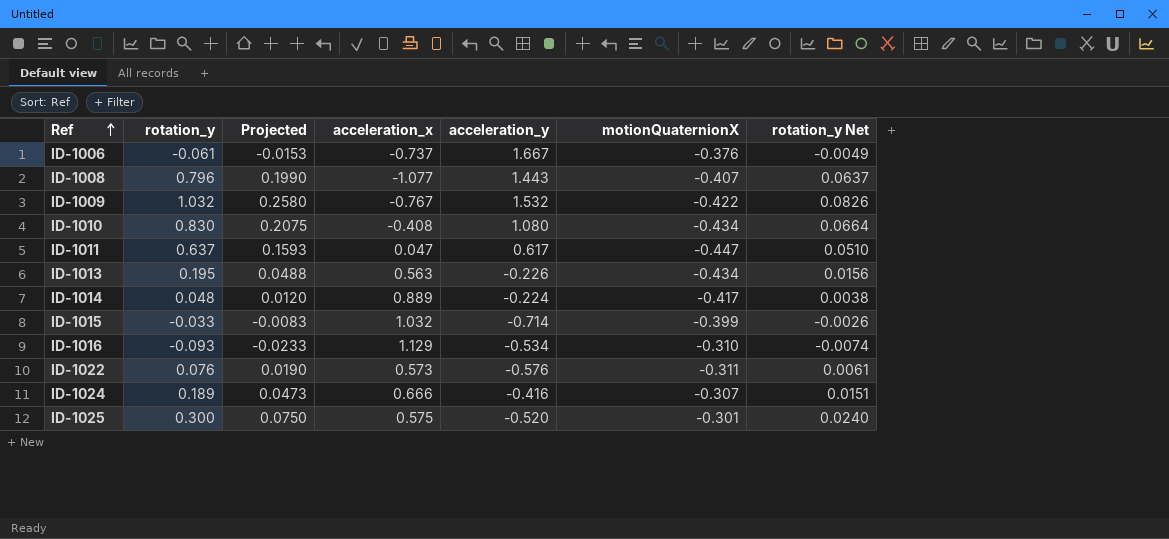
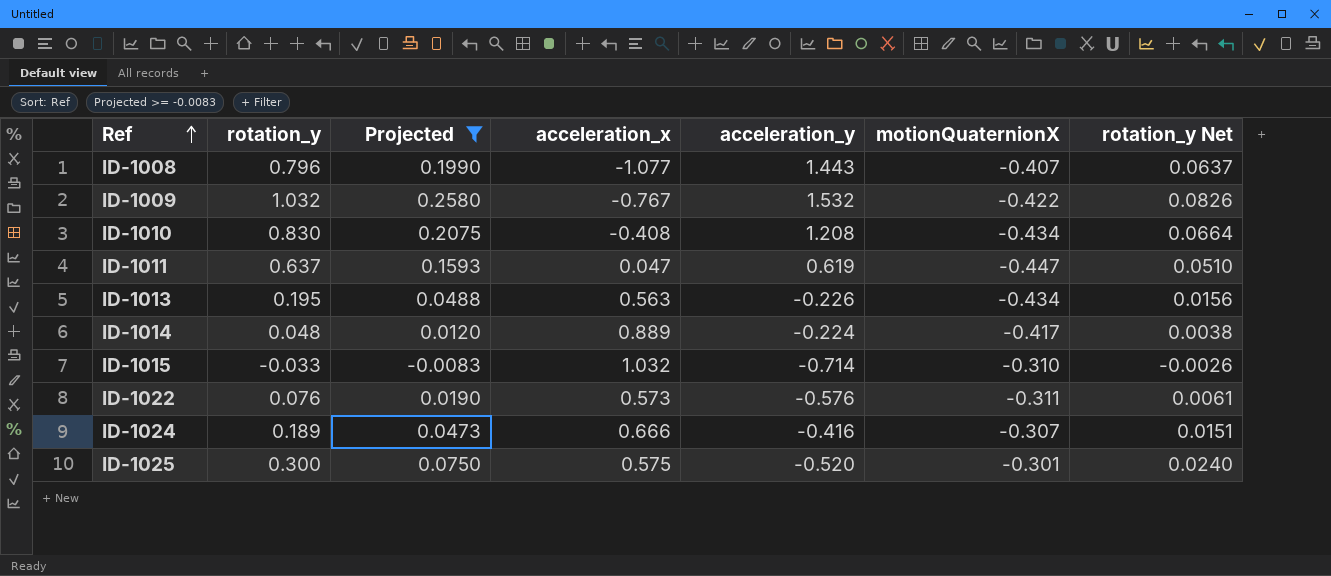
filter: none -> Projected >= -0.0083
ID-1010 | acceleration_y: 1.080 -> 1.208
ID-1011 | acceleration_y: 0.617 -> 0.619
ID-1015 | motionQuaternionX: -0.399 -> -0.310

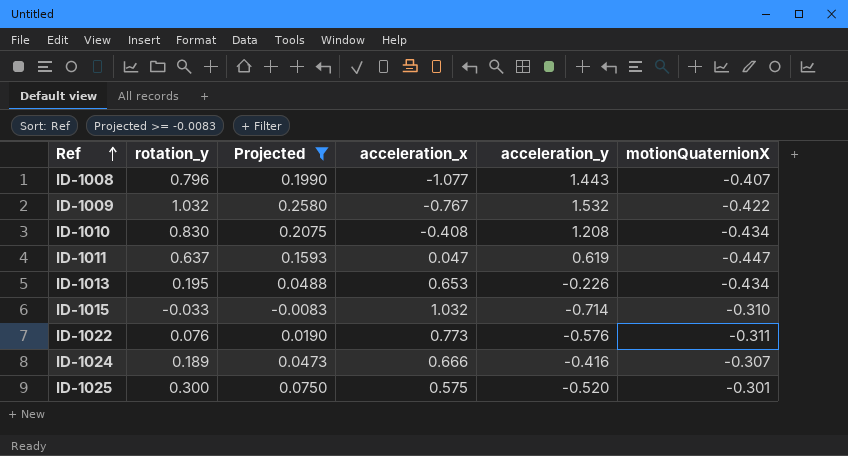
column rotation_y Net | formula: [rotation_y] * 0.08 -> none
row ID-1014: 0.048 | 0.0120 | 0.889 | -0.224 | -0.417 | 0.0038 -> none
ID-1013 | acceleration_x: 0.563 -> 0.653
ID-1022 | acceleration_x: 0.573 -> 0.773

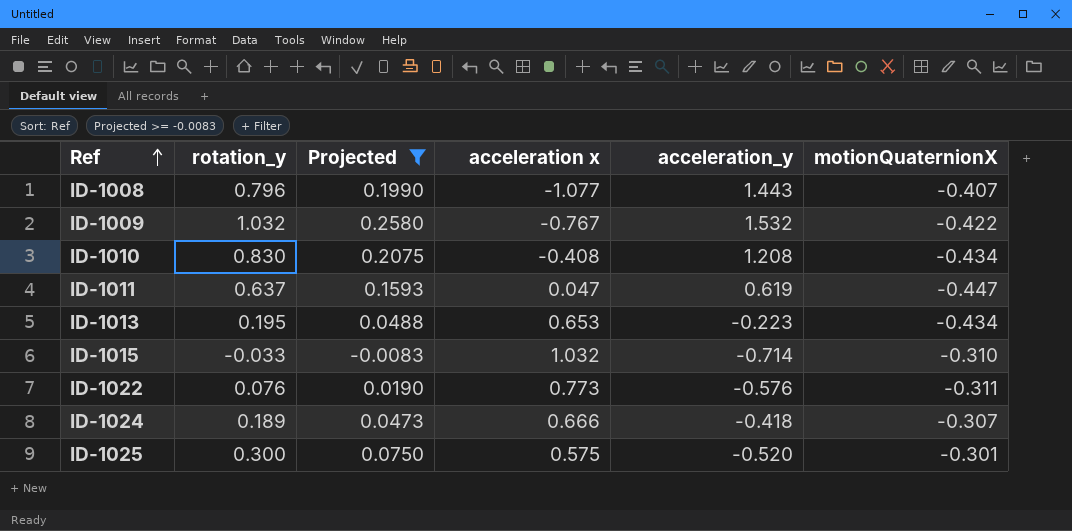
column name: acceleration_x -> acceleration x
ID-1013 | acceleration_y: -0.226 -> -0.223
ID-1024 | acceleration_y: -0.416 -> -0.418

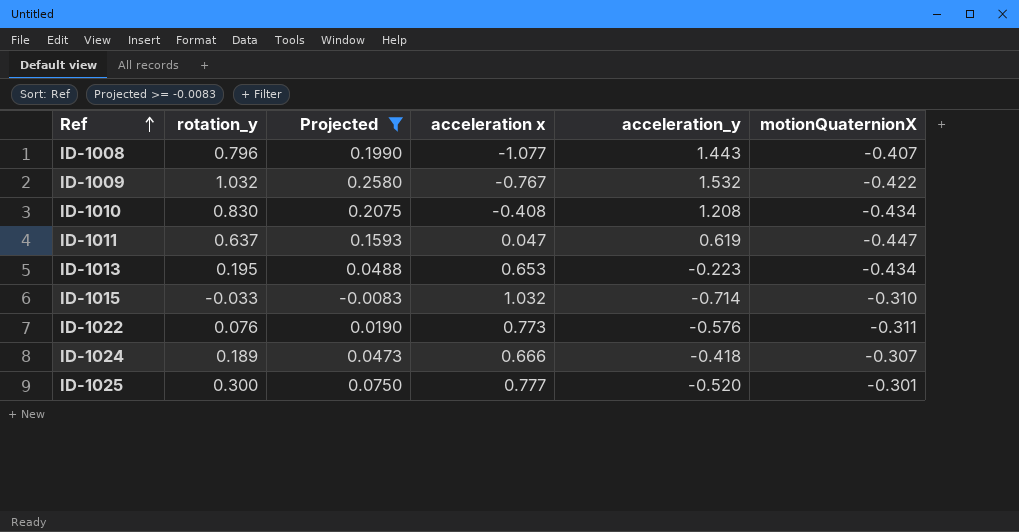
ID-1025 | acceleration x: 0.575 -> 0.777

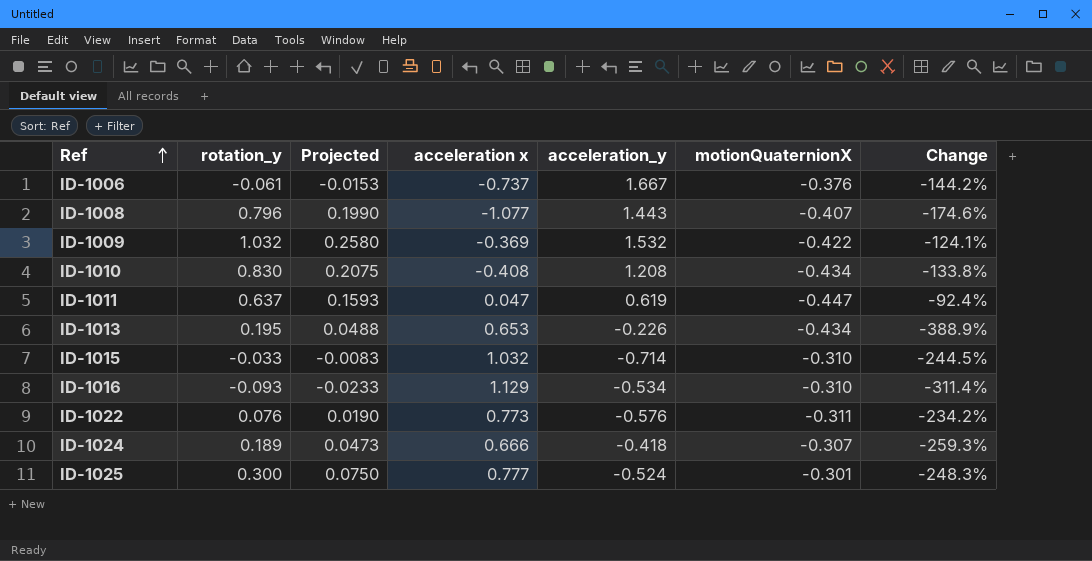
filter: Projected >= -0.0083 -> none
column Change | formula: none -> ([acceleration x] - [acceleration_y]) / [acceleration_y]
ID-1009 | acceleration x: -0.767 -> -0.369
ID-1013 | acceleration_y: -0.223 -> -0.226
ID-1025 | acceleration_y: -0.520 -> -0.524

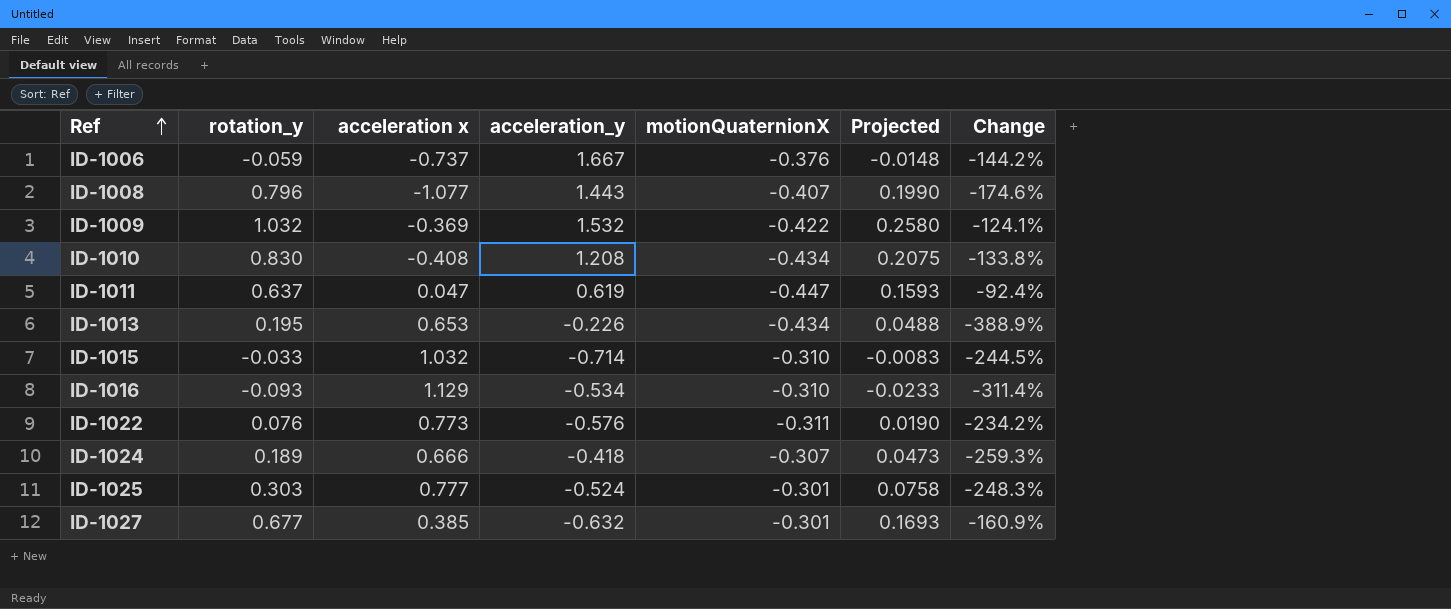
column Projected | position: 3 -> 6
ID-1006 | rotation_y: -0.061 -> -0.059
ID-1006 | Projected: -0.0153 -> -0.0148
ID-1025 | rotation_y: 0.300 -> 0.303
ID-1025 | Projected: 0.0750 -> 0.0758
row ID-1027: none -> 0.677 | 0.385 | -0.632 | -0.301 | 0.1693 | -160.9%

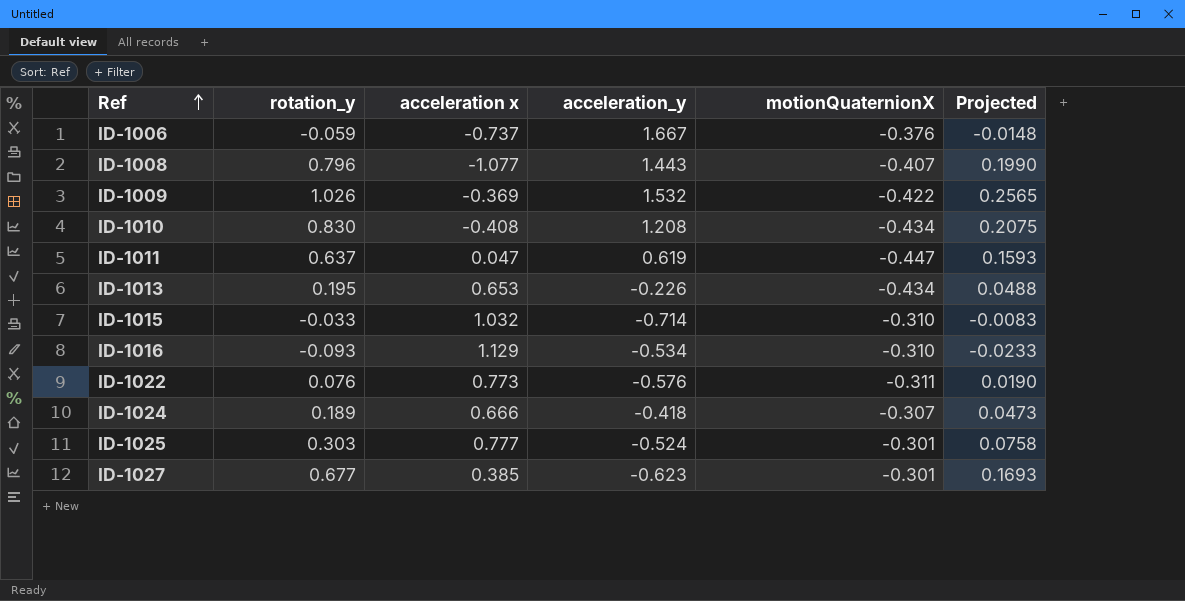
column Change | formula: ([acceleration x] - [acceleration_y]) / [acceleration_y] -> none
ID-1009 | rotation_y: 1.032 -> 1.026
ID-1009 | Projected: 0.2580 -> 0.2565
ID-1027 | acceleration_y: -0.632 -> -0.623

